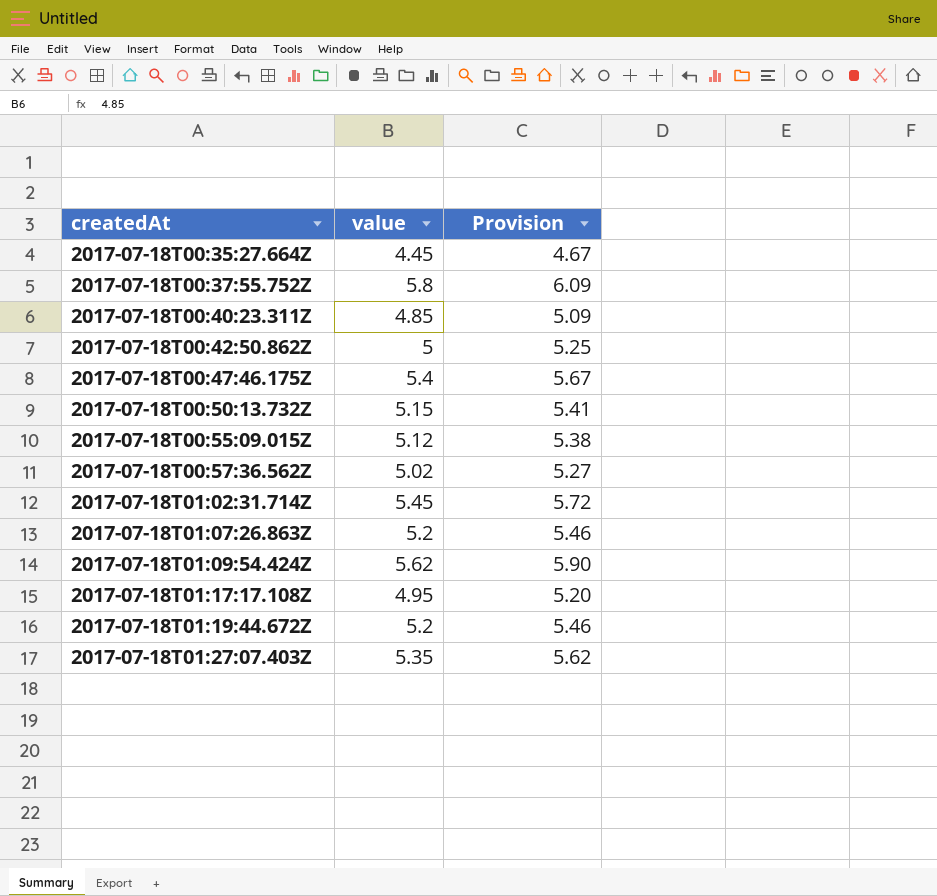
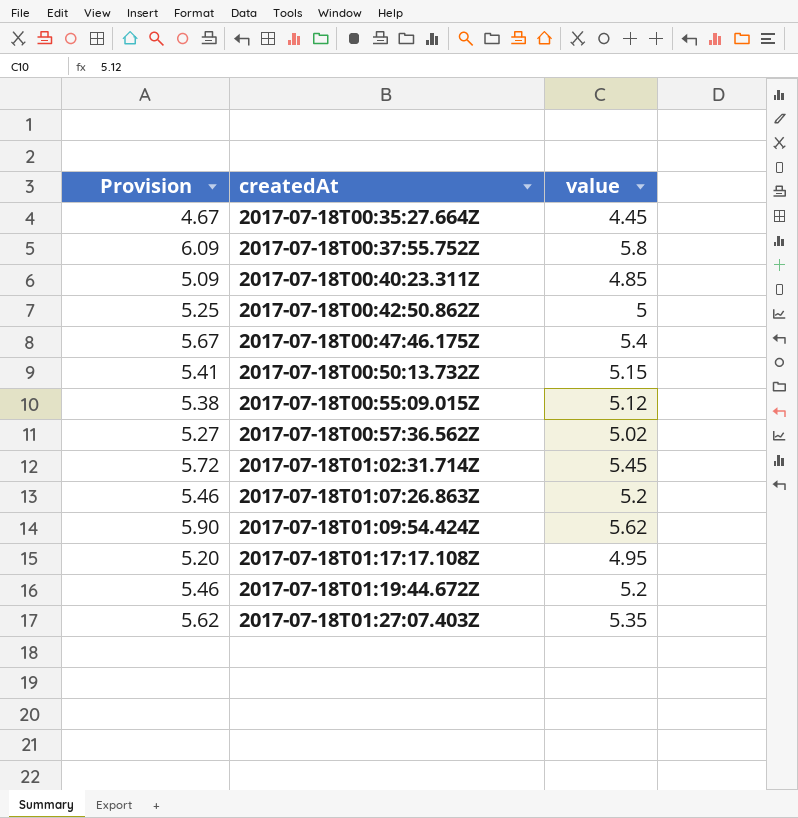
column Provision | position: 3 -> 1

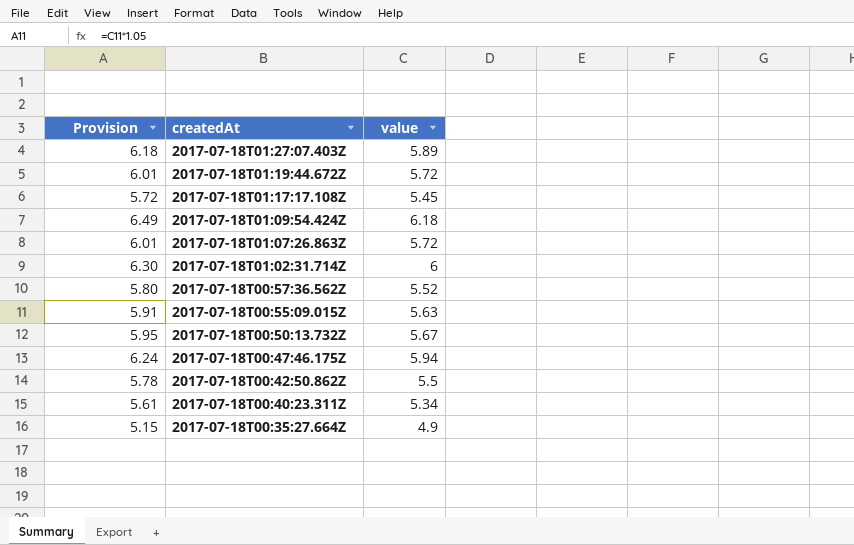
row order: createdAt ascending -> createdAt descending
row 2017-07-18T00:37:55.752Z: 6.09 | 5.8 -> none
2017-07-18T01:27:07.403Z | Provision: 5.62 -> 6.18
2017-07-18T01:27:07.403Z | value: 5.35 -> 5.89
2017-07-18T01:19:44.672Z | Provision: 5.46 -> 6.01
2017-07-18T01:19:44.672Z | value: 5.2 -> 5.72
2017-07-18T01:17:17.108Z | Provision: 5.20 -> 5.72
2017-07-18T01:17:17.108Z | value: 4.95 -> 5.45
2017-07-18T01:09:54.424Z | Provision: 5.90 -> 6.49
2017-07-18T01:09:54.424Z | value: 5.62 -> 6.18
2017-07-18T01:07:26.863Z | Provision: 5.46 -> 6.01
2017-07-18T01:07:26.863Z | value: 5.2 -> 5.72
2017-07-18T01:02:31.714Z | Provision: 5.72 -> 6.30
2017-07-18T01:02:31.714Z | value: 5.45 -> 6
2017-07-18T00:57:36.562Z | Provision: 5.27 -> 5.80
2017-07-18T00:57:36.562Z | value: 5.02 -> 5.52
2017-07-18T00:55:09.015Z | Provision: 5.38 -> 5.91
2017-07-18T00:55:09.015Z | value: 5.12 -> 5.63
2017-07-18T00:50:13.732Z | Provision: 5.41 -> 5.95
2017-07-18T00:50:13.732Z | value: 5.15 -> 5.67
2017-07-18T00:47:46.175Z | Provision: 5.67 -> 6.24
2017-07-18T00:47:46.175Z | value: 5.4 -> 5.94
2017-07-18T00:42:50.862Z | Provision: 5.25 -> 5.78
2017-07-18T00:42:50.862Z | value: 5 -> 5.5
2017-07-18T00:40:23.311Z | Provision: 5.09 -> 5.61
2017-07-18T00:40:23.311Z | value: 4.85 -> 5.34
2017-07-18T00:35:27.664Z | Provision: 4.67 -> 5.15
2017-07-18T00:35:27.664Z | value: 4.45 -> 4.9

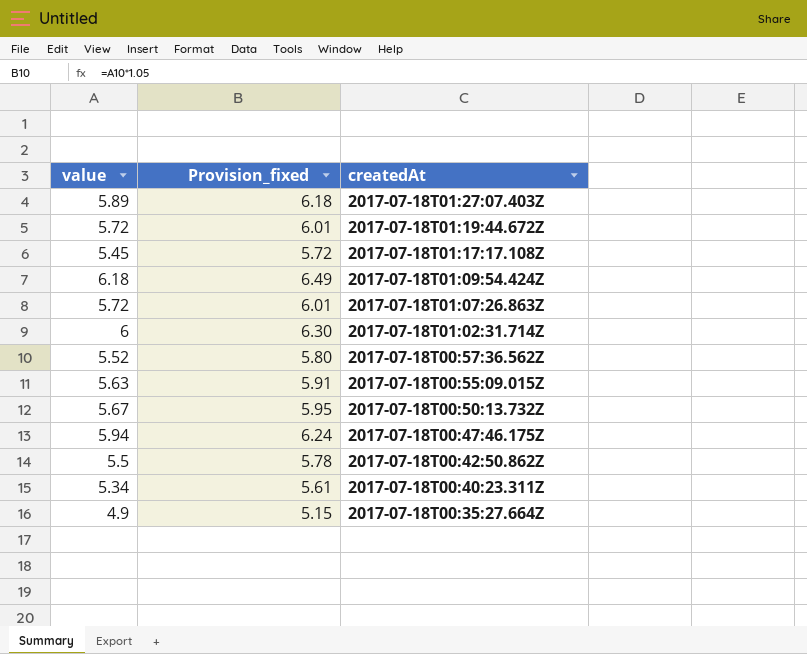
column value | position: 3 -> 1
column name: Provision -> Provision_fixed

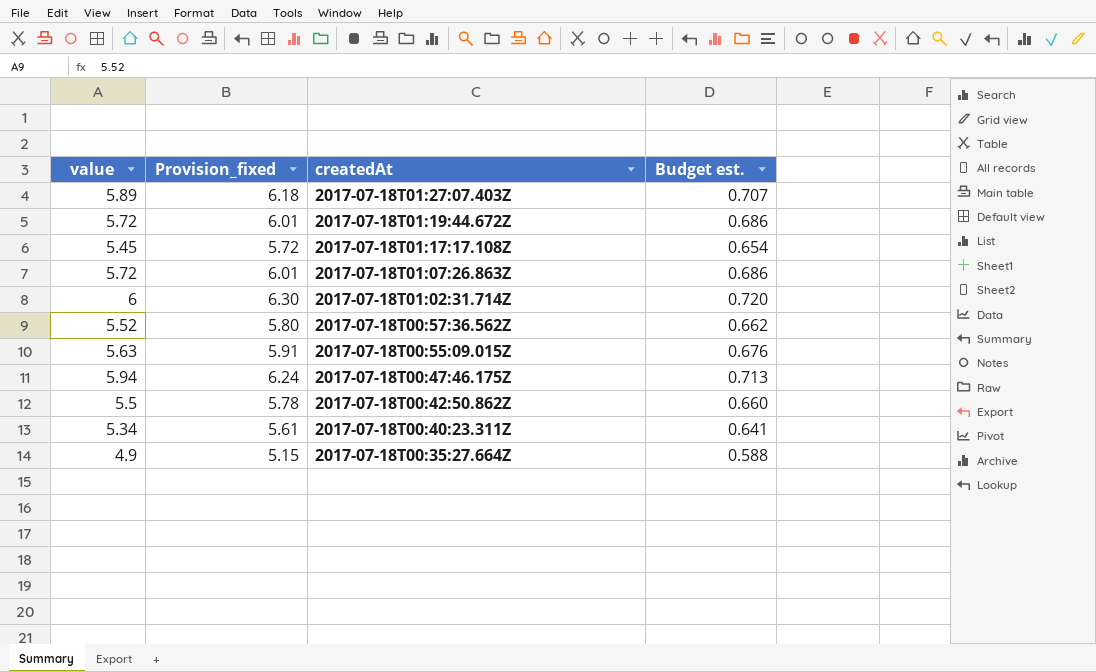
column Budget est. | formula: none -> [value] * 0.12
row 2017-07-18T01:09:54.424Z: 6.18 | 6.49 -> none
row 2017-07-18T00:50:13.732Z: 5.67 | 5.95 -> none

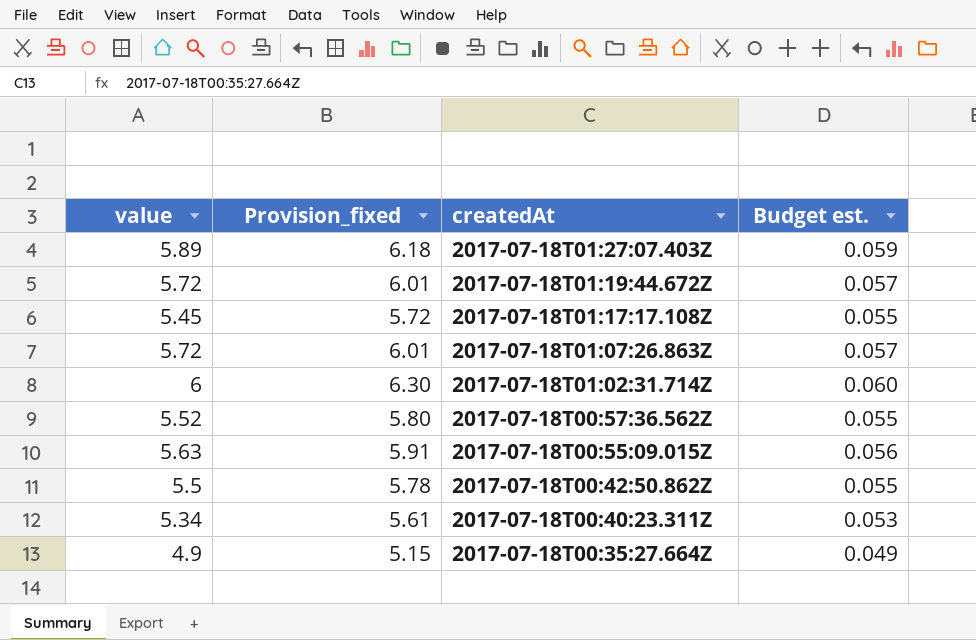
column Budget est. | formula: [value] * 0.12 -> [value] * 0.01
row 2017-07-18T00:47:46.175Z: 5.94 | 6.24 | 0.713 -> none

